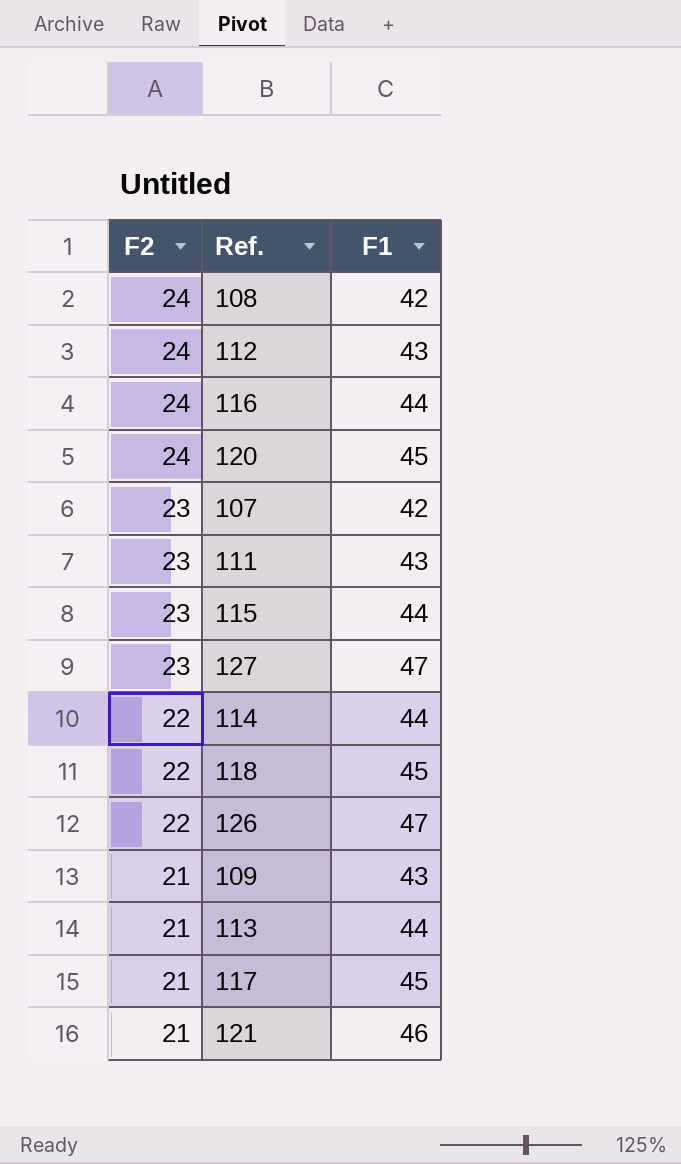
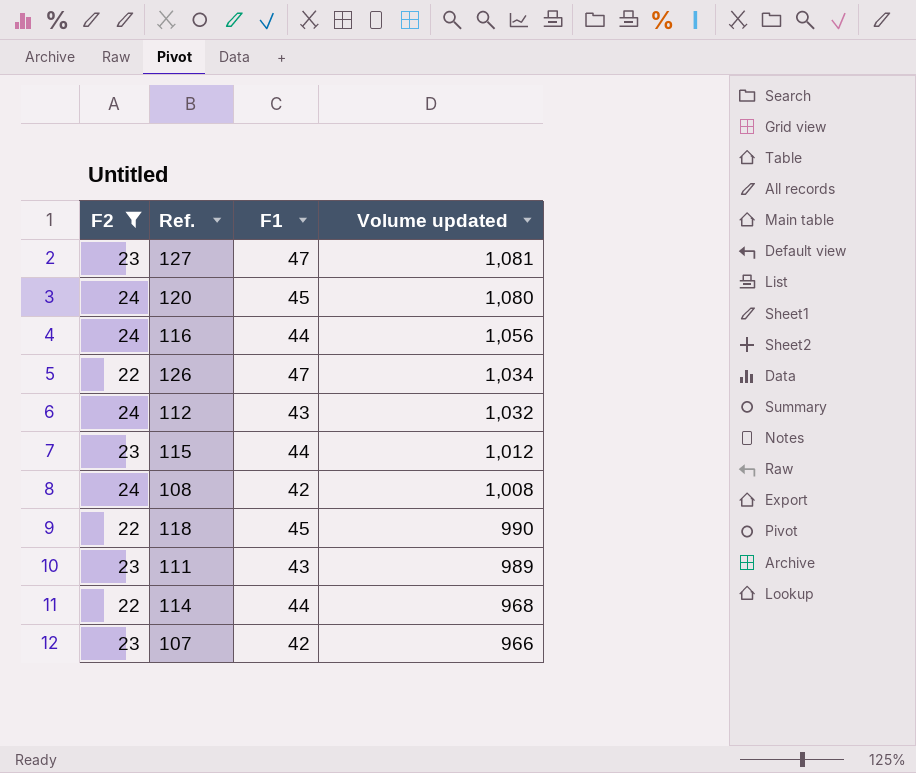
filter: none -> F2 != 21
row order: F2 descending -> Volume updated descending
column Volume updated | formula: none -> [F2] * [F1]

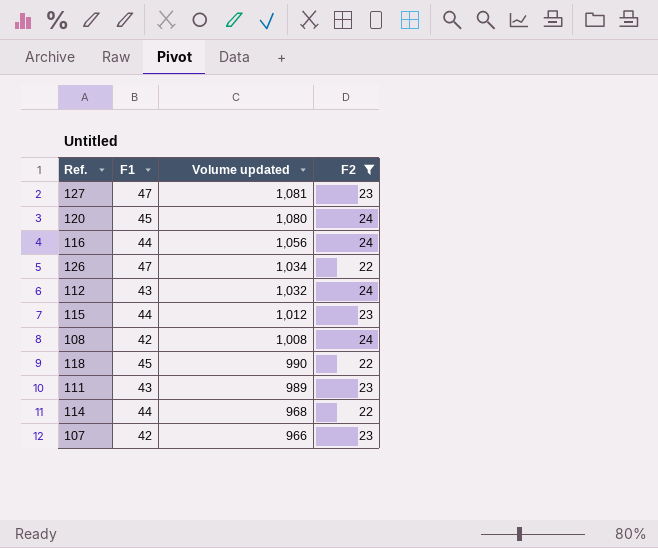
column F2 | position: 1 -> 4

